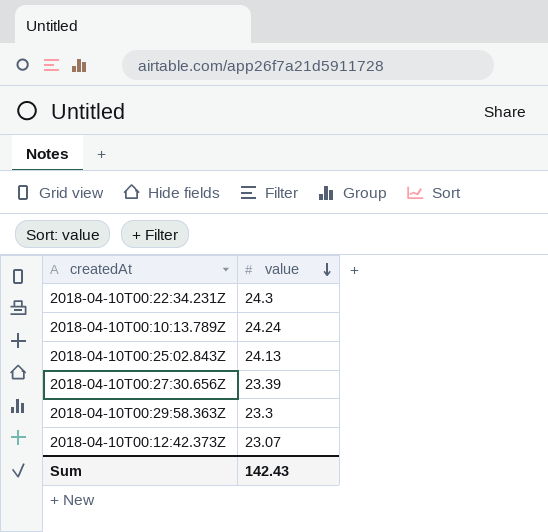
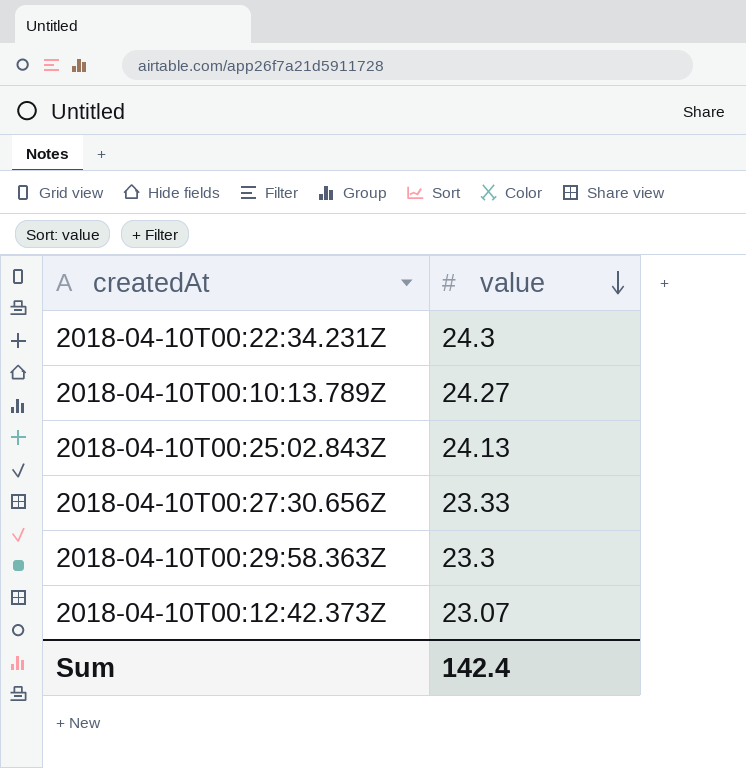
2018-04-10T00:10:13.789Z | value: 24.24 -> 24.27
2018-04-10T00:27:30.656Z | value: 23.39 -> 23.33
Sum | value: 142.43 -> 142.4

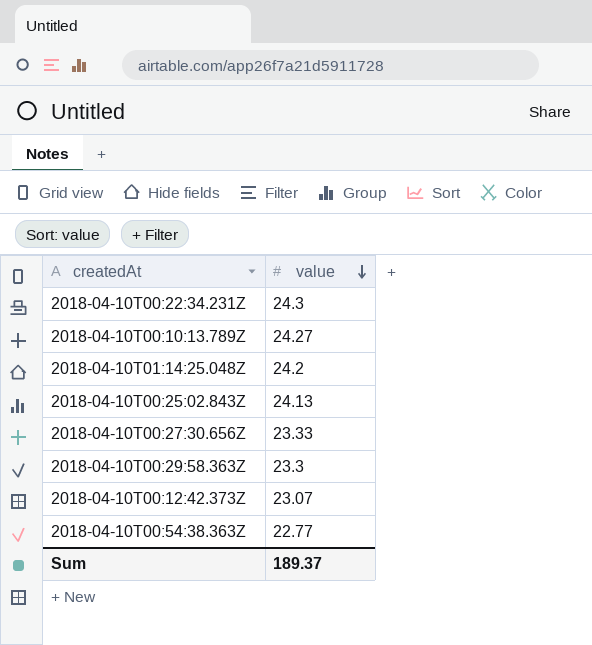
row 2018-04-10T01:14:25.048Z: none -> 24.2
row 2018-04-10T00:54:38.363Z: none -> 22.77
Sum | value: 142.4 -> 189.37

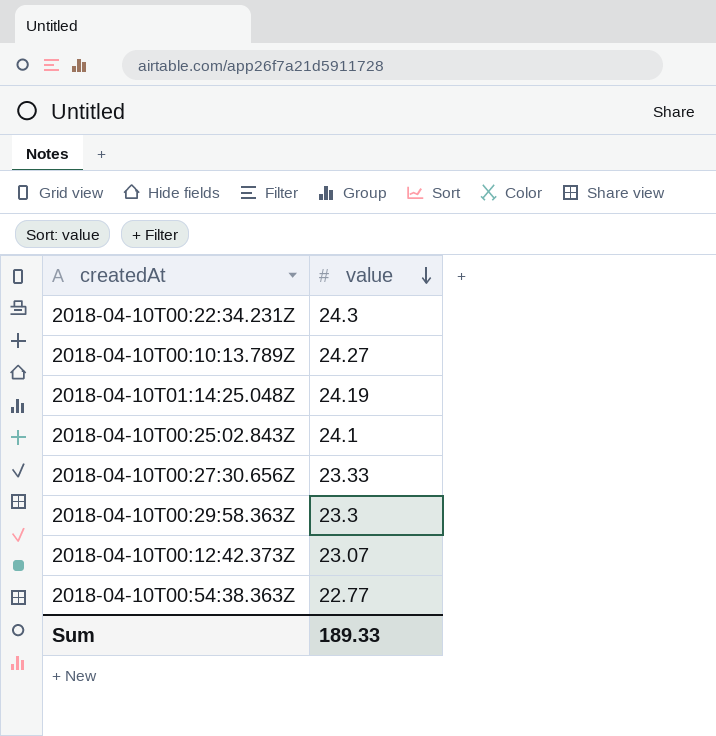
2018-04-10T01:14:25.048Z | value: 24.2 -> 24.19
2018-04-10T00:25:02.843Z | value: 24.13 -> 24.1
Sum | value: 189.37 -> 189.33

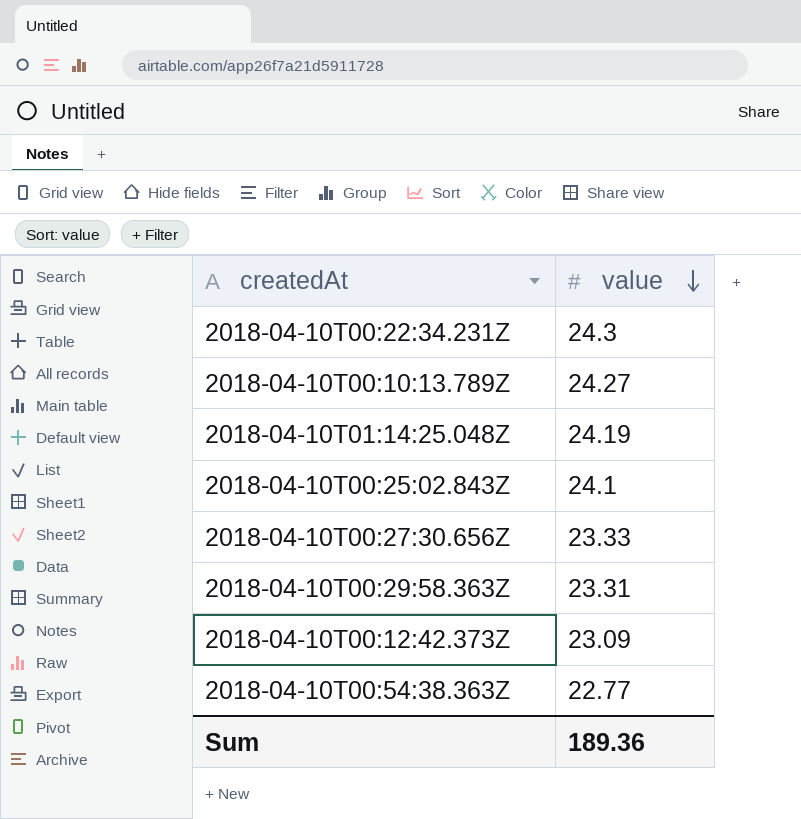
2018-04-10T00:29:58.363Z | value: 23.3 -> 23.31
2018-04-10T00:12:42.373Z | value: 23.07 -> 23.09
Sum | value: 189.33 -> 189.36

